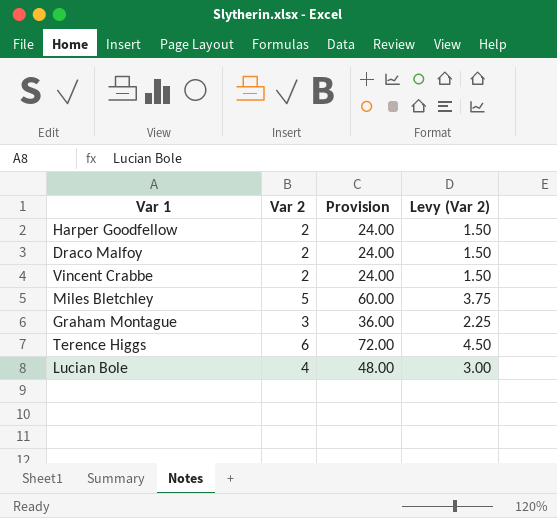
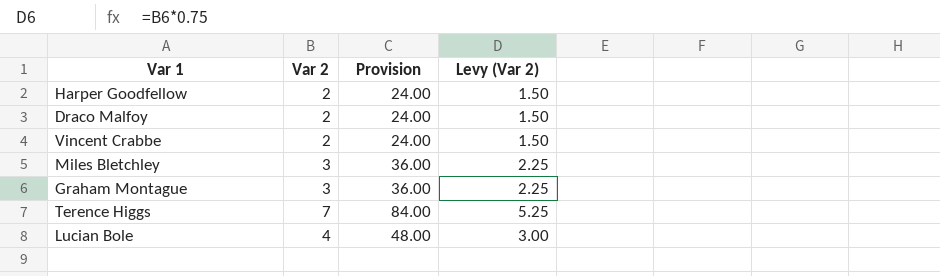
Miles Bletchley | Var 2: 5 -> 3
Miles Bletchley | Provision: 60.00 -> 36.00
Miles Bletchley | Levy (Var 2): 3.75 -> 2.25
Terence Higgs | Var 2: 6 -> 7
Terence Higgs | Provision: 72.00 -> 84.00
Terence Higgs | Levy (Var 2): 4.50 -> 5.25

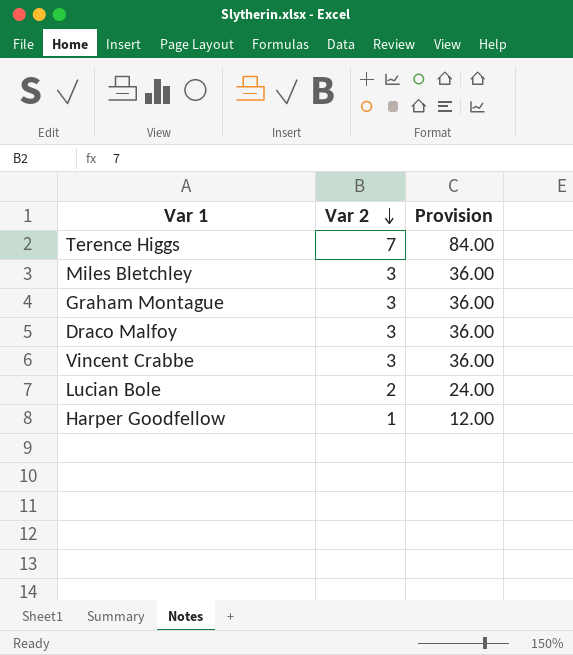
row order: none -> Var 2 descending
column Levy (Var 2) | formula: [Var 2] * 0.75 -> none
Draco Malfoy | Var 2: 2 -> 3
Draco Malfoy | Provision: 24.00 -> 36.00
Vincent Crabbe | Var 2: 2 -> 3
Vincent Crabbe | Provision: 24.00 -> 36.00
Lucian Bole | Var 2: 4 -> 2
Lucian Bole | Provision: 48.00 -> 24.00
Harper Goodfellow | Var 2: 2 -> 1
Harper Goodfellow | Provision: 24.00 -> 12.00

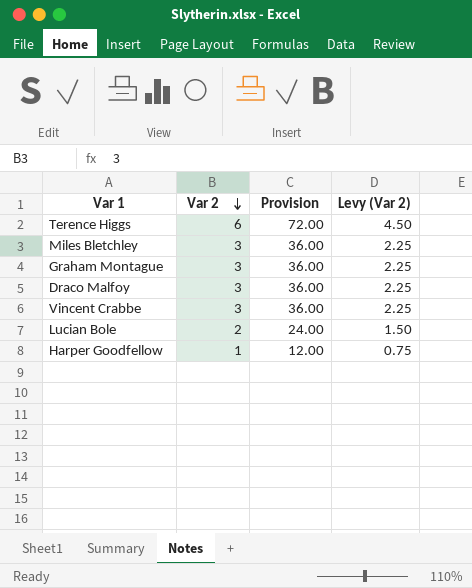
column Levy (Var 2) | formula: none -> [Var 2] * 0.75
Terence Higgs | Var 2: 7 -> 6
Terence Higgs | Provision: 84.00 -> 72.00

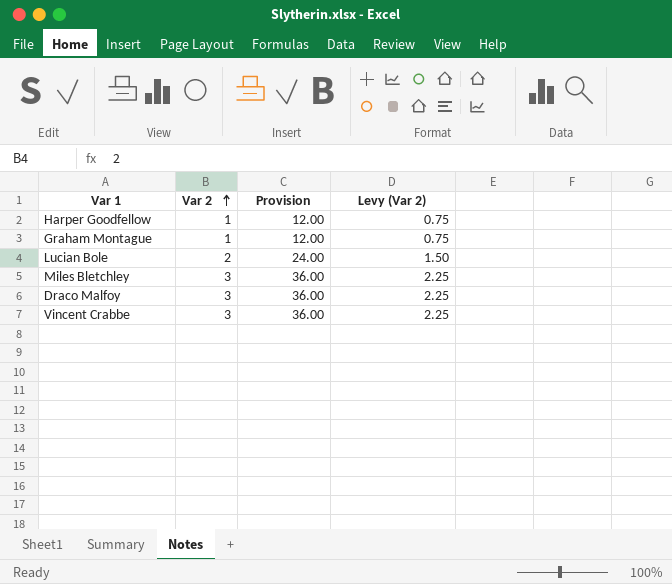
row order: Var 2 descending -> Var 2 ascending
row Terence Higgs: 6 | 72.00 | 4.50 -> none
Graham Montague | Var 2: 3 -> 1
Graham Montague | Provision: 36.00 -> 12.00
Graham Montague | Levy (Var 2): 2.25 -> 0.75

